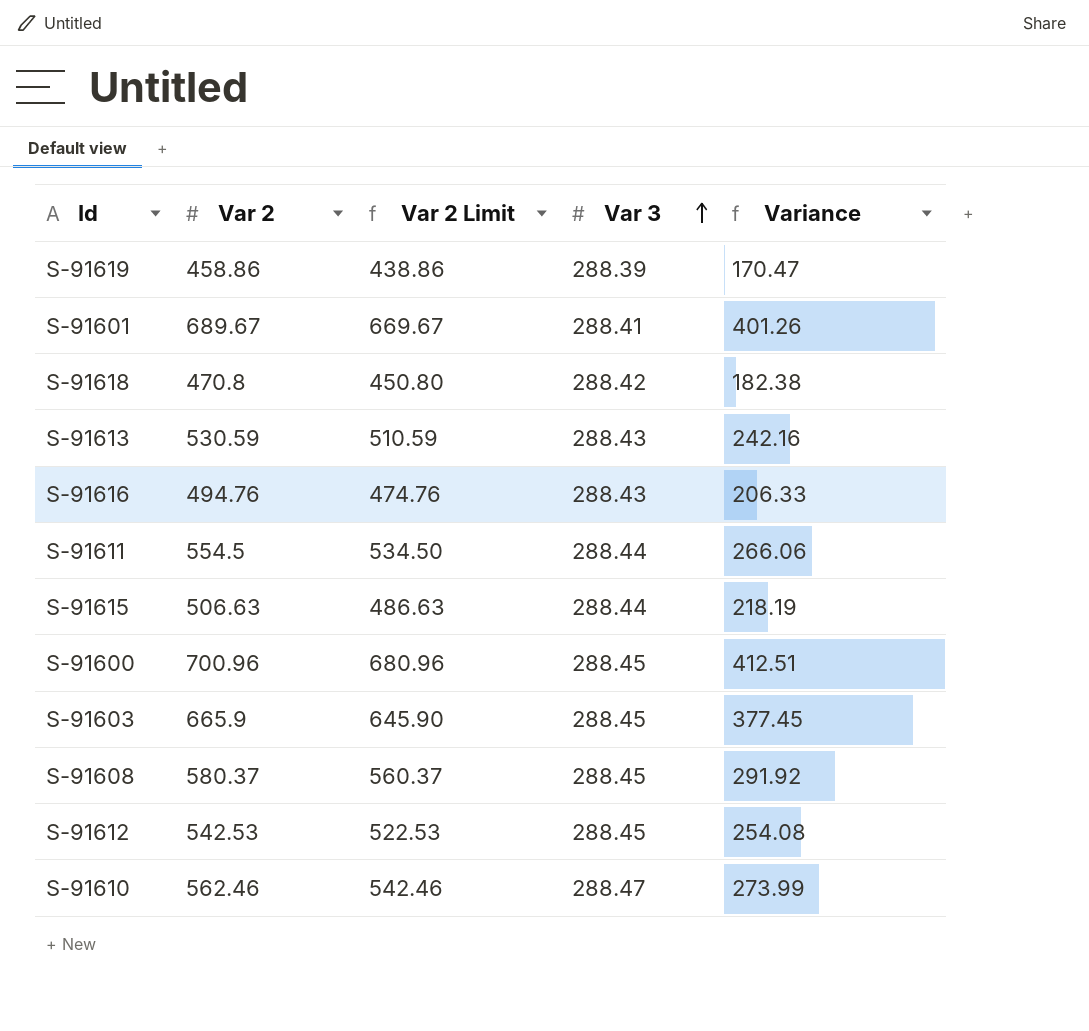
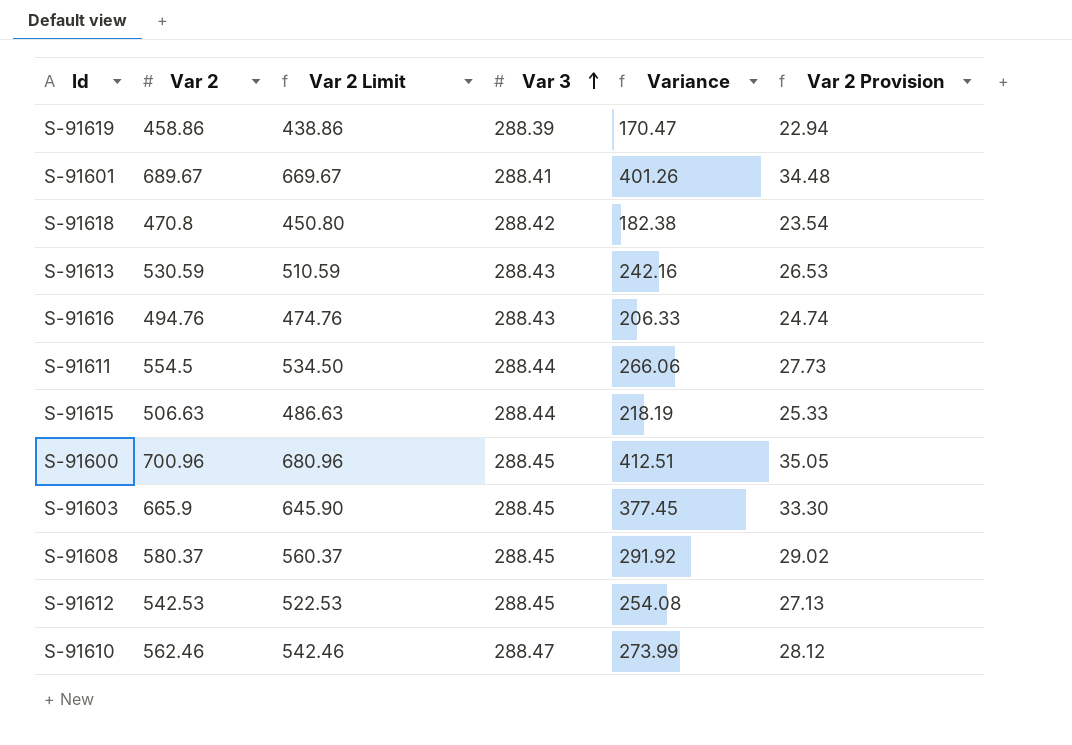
column Var 2 Provision | formula: none -> [Var 2] * 0.05

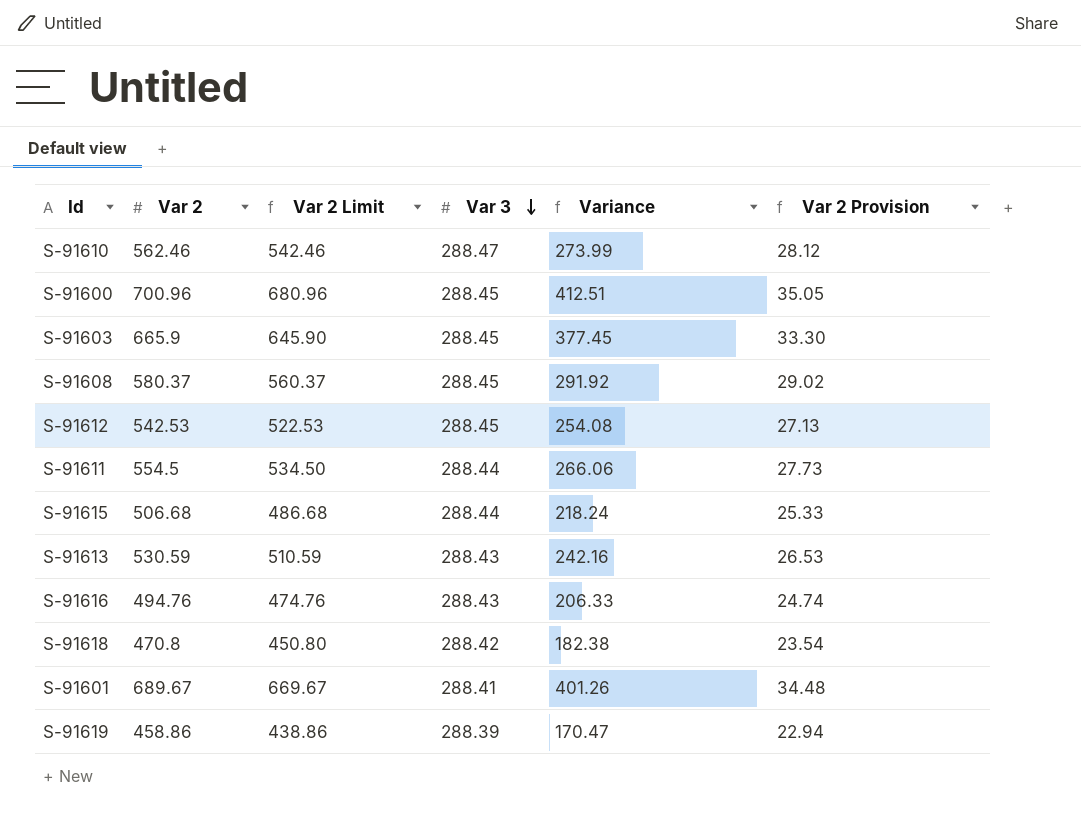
row order: Var 3 ascending -> Var 3 descending
S-91615 | Var 2: 506.63 -> 506.68
S-91615 | Var 2 Limit: 486.63 -> 486.68
S-91615 | Variance: 218.19 -> 218.24

